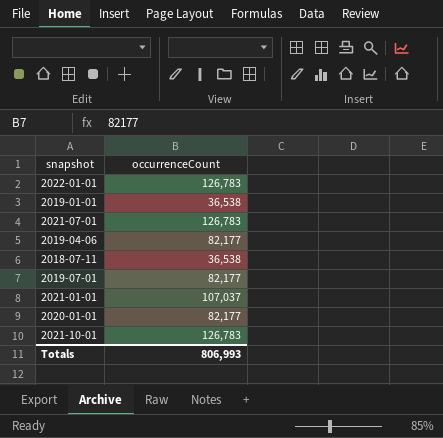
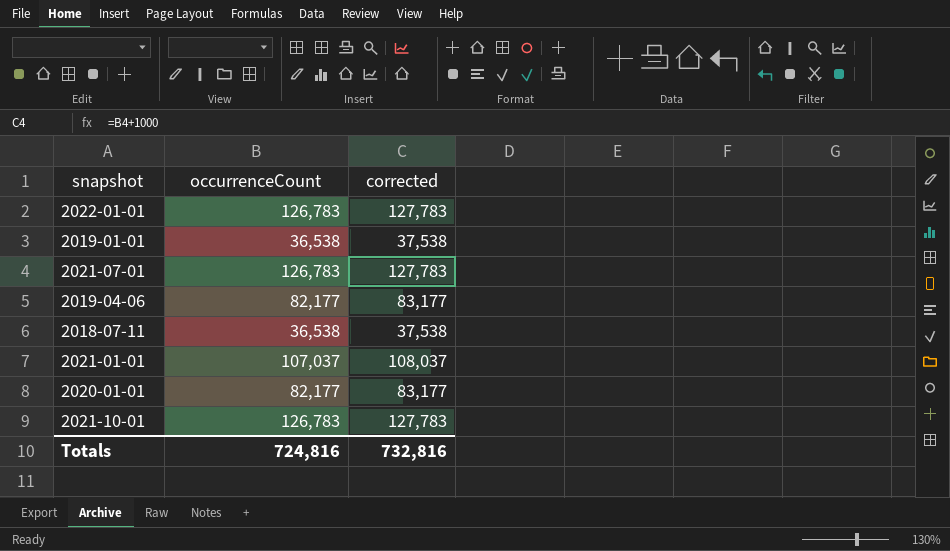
column corrected | formula: none -> [occurrenceCount] + 1000
row 2019-07-01: 82,177 -> none
Totals | occurrenceCount: 806,993 -> 724,816

